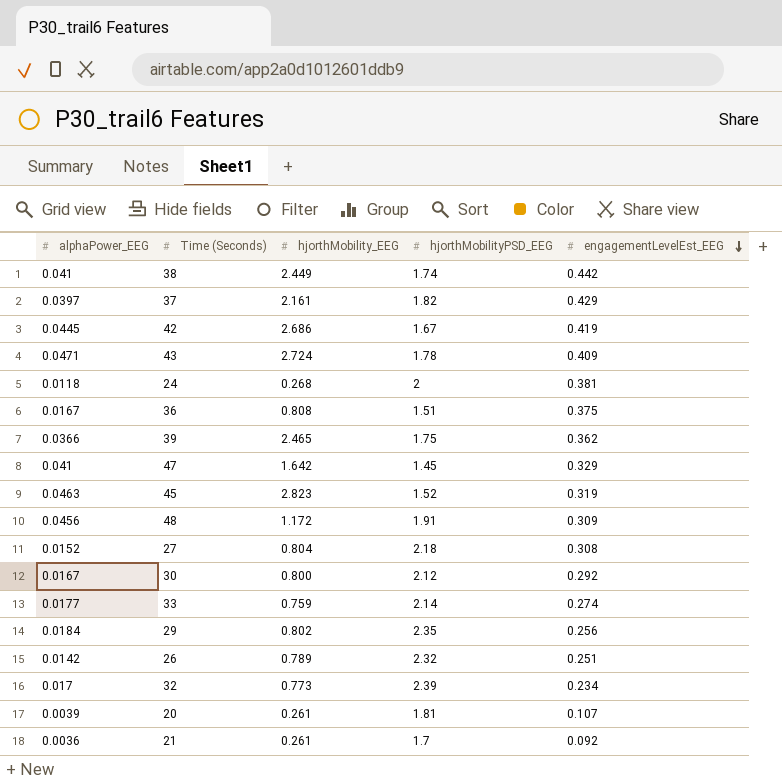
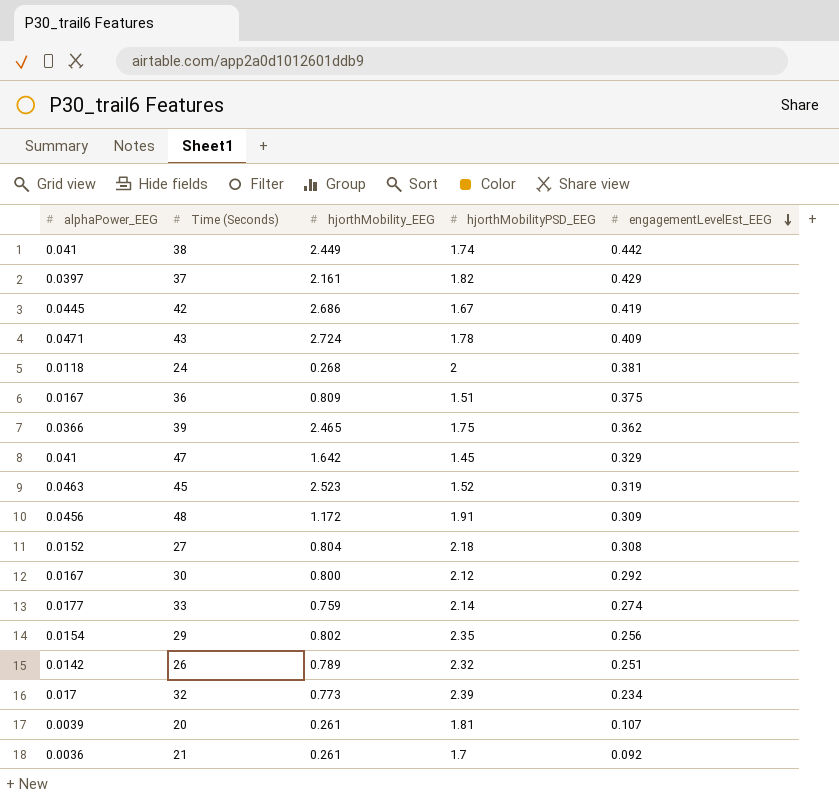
36 | hjorthMobility_EEG: 0.808 -> 0.809
45 | hjorthMobility_EEG: 2.823 -> 2.523
29 | alphaPower_EEG: 0.0184 -> 0.0154

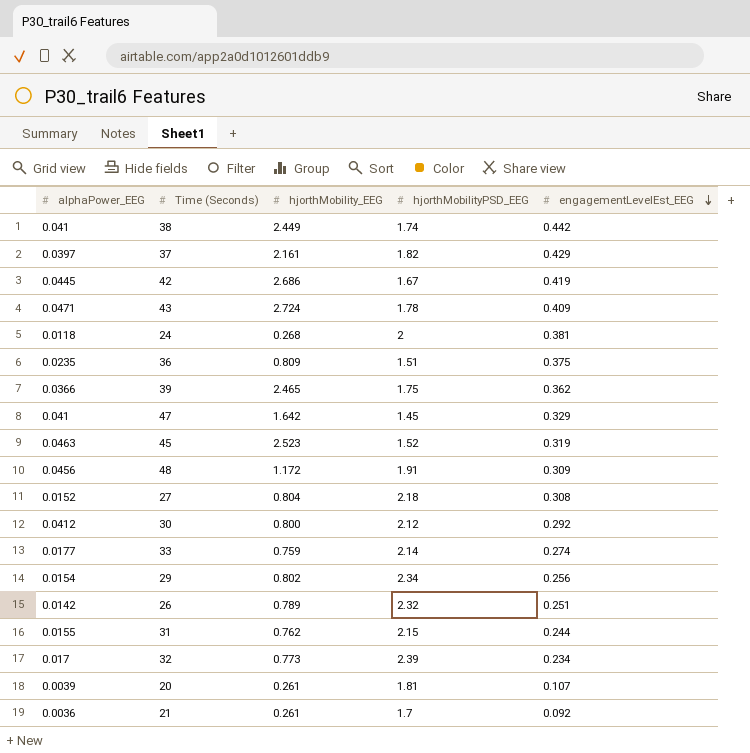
36 | alphaPower_EEG: 0.0167 -> 0.0235
30 | alphaPower_EEG: 0.0167 -> 0.0412
29 | hjorthMobilityPSD_EEG: 2.35 -> 2.34
row 31: none -> 0.0155 | 0.762 | 2.15 | 0.244

